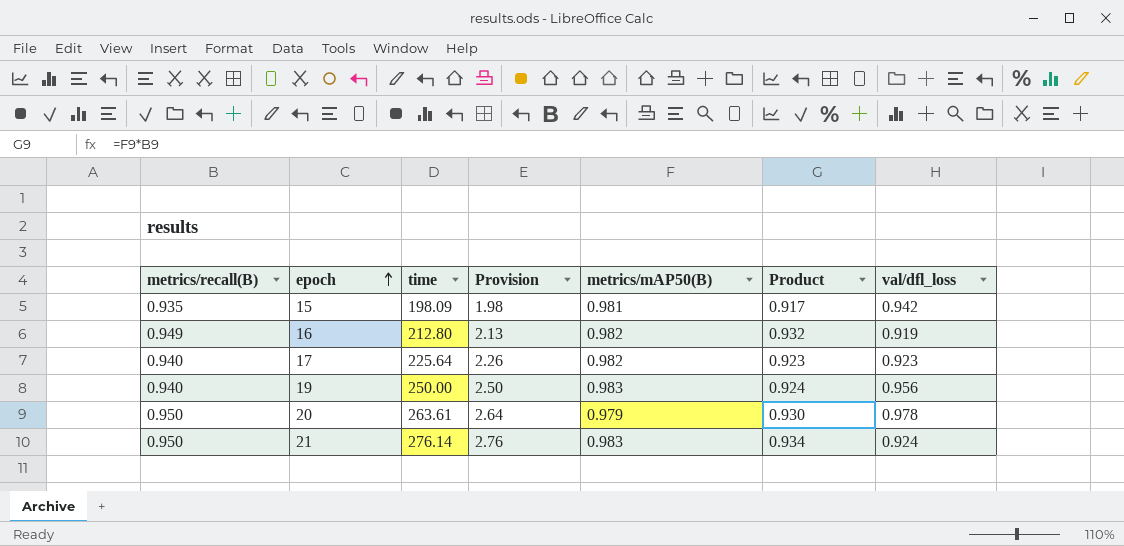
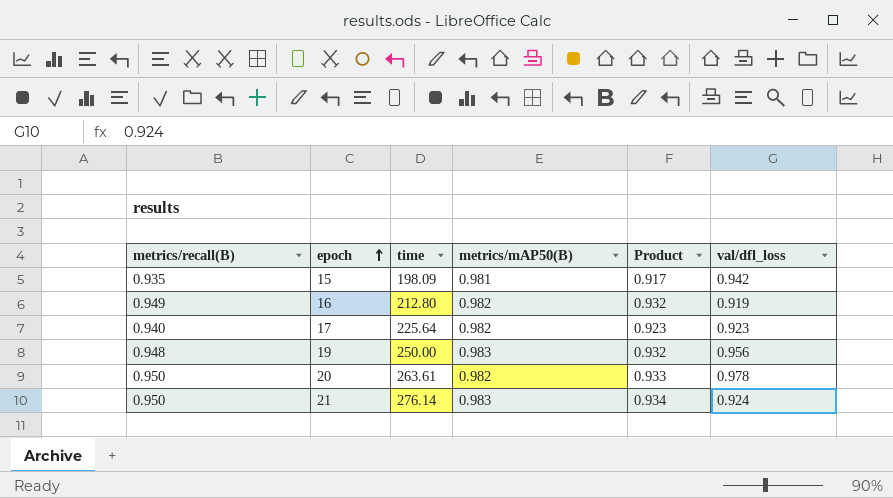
column Provision | formula: [time] * 0.01 -> none
19 | metrics/recall(B): 0.940 -> 0.948
19 | Product: 0.924 -> 0.932
20 | metrics/mAP50(B): 0.979 -> 0.982
20 | Product: 0.930 -> 0.933

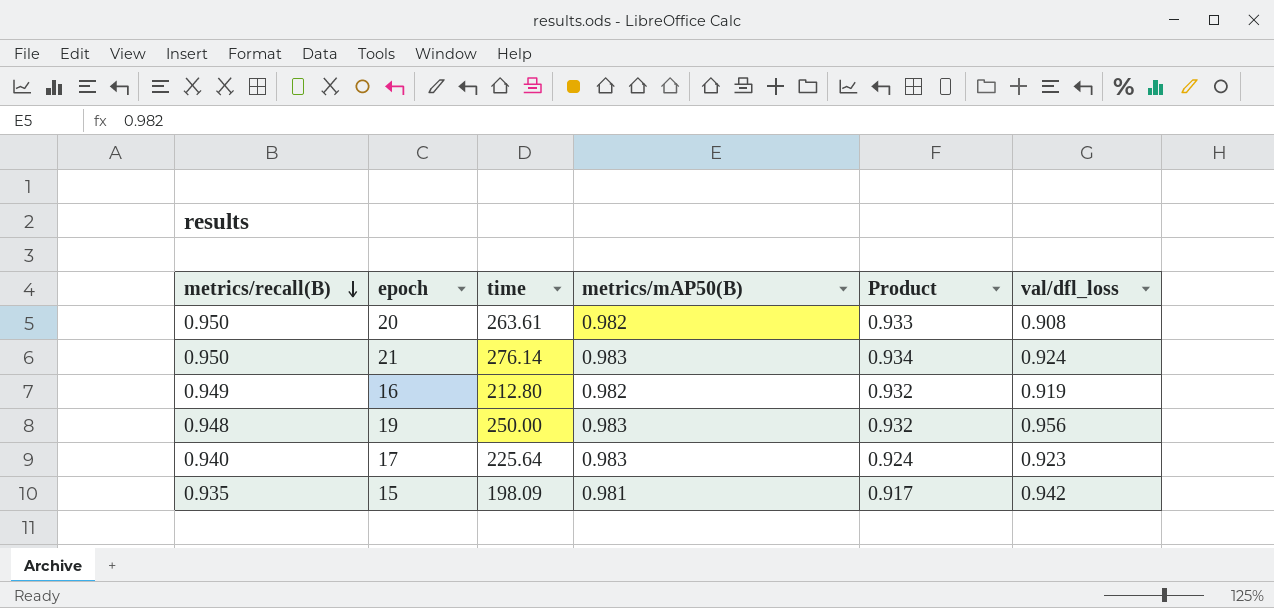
row order: epoch ascending -> metrics/recall(B) descending
20 | val/dfl_loss: 0.978 -> 0.908
17 | metrics/mAP50(B): 0.982 -> 0.983
17 | Product: 0.923 -> 0.924

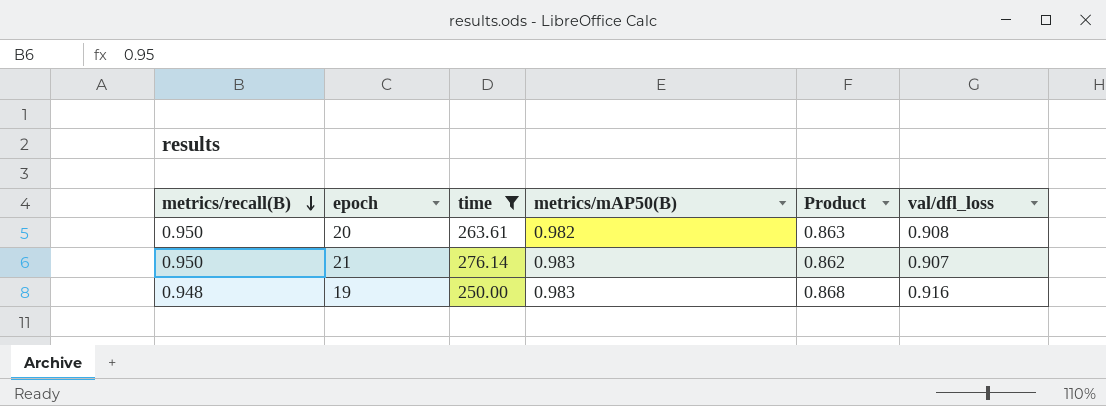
filter: none -> time >= 250.00
column Product | formula: [metrics/recall(B)] * [metrics/mAP50(B)] -> [metrics/recall(B)] * [val/dfl_loss]
21 | val/dfl_loss: 0.924 -> 0.907
19 | val/dfl_loss: 0.956 -> 0.916

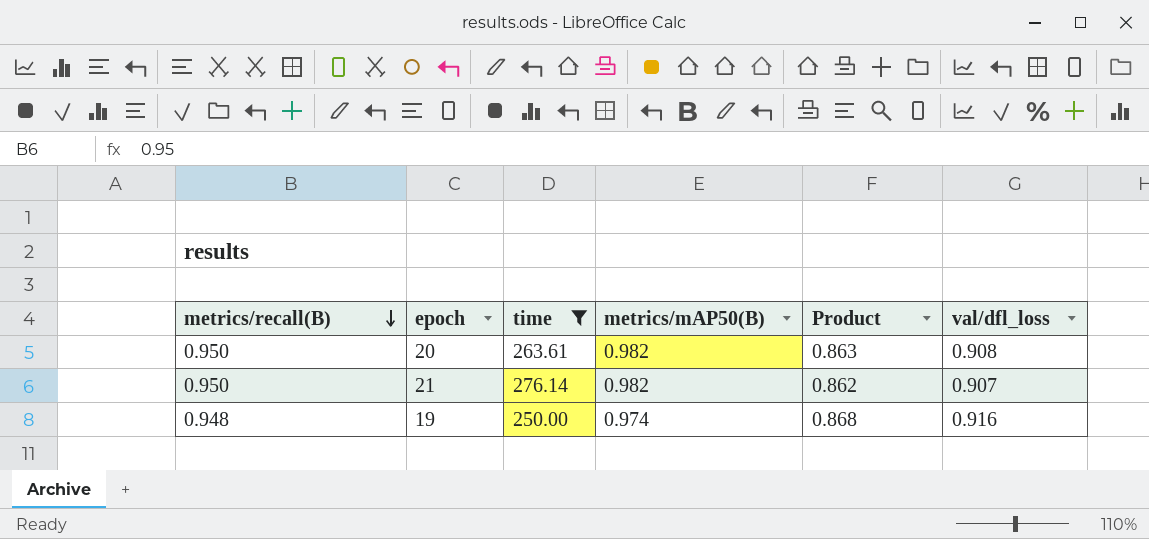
21 | metrics/mAP50(B): 0.983 -> 0.982
19 | metrics/mAP50(B): 0.983 -> 0.974

